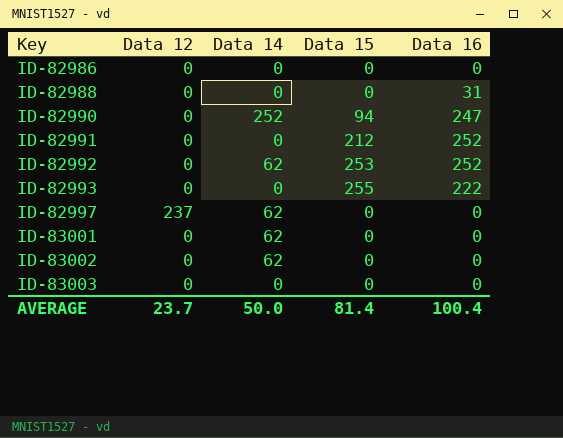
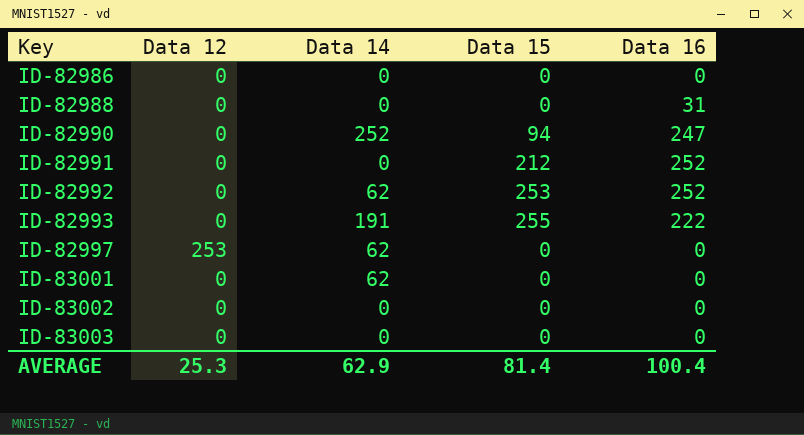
ID-82993 | Data 14: 0 -> 191
ID-82997 | Data 12: 237 -> 253
ID-83002 | Data 14: 62 -> 0
AVERAGE | Data 12: 23.7 -> 25.3
AVERAGE | Data 14: 50.0 -> 62.9

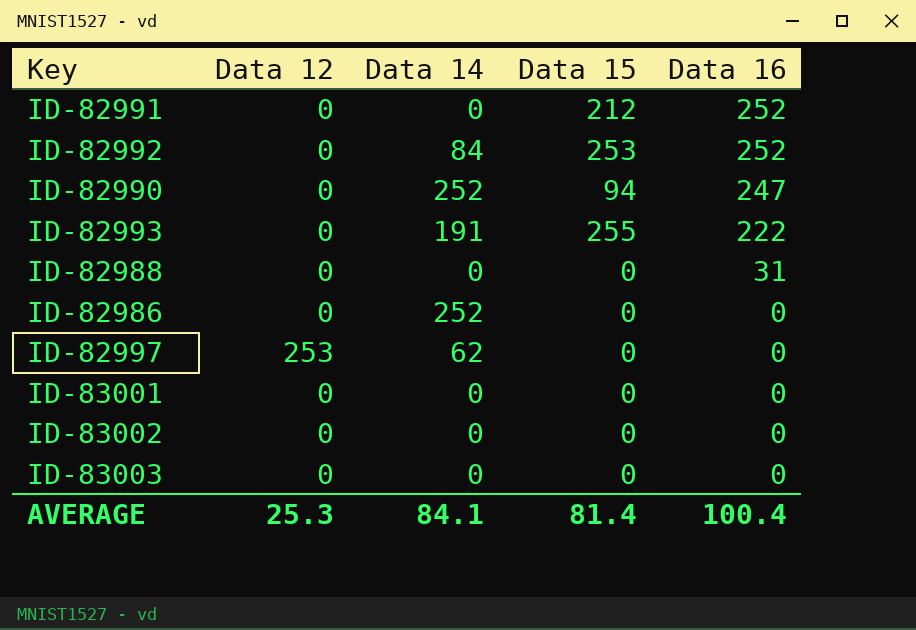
row order: Key ascending -> Data 16 descending
ID-82992 | Data 14: 62 -> 84
ID-82986 | Data 14: 0 -> 252
ID-83001 | Data 14: 62 -> 0
AVERAGE | Data 14: 62.9 -> 84.1

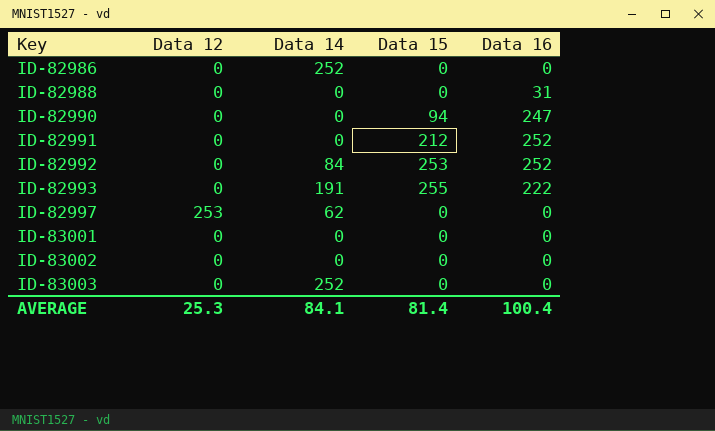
row order: Data 16 descending -> Key ascending
ID-82990 | Data 14: 252 -> 0
ID-83003 | Data 14: 0 -> 252

